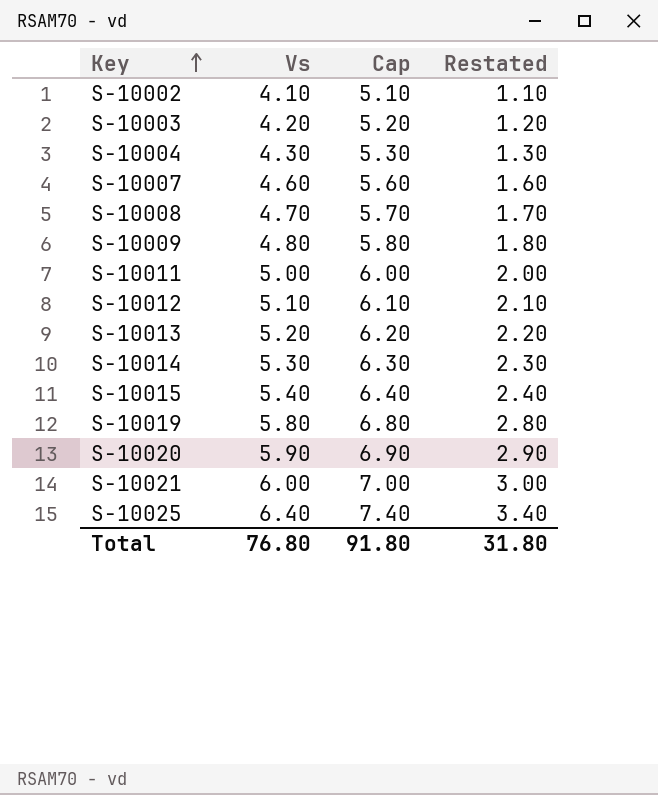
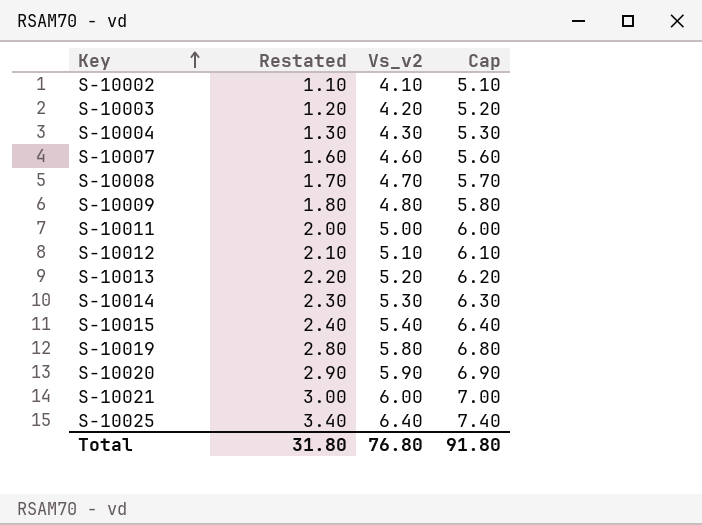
column Restated | position: 4 -> 2
column name: Vs -> Vs_v2

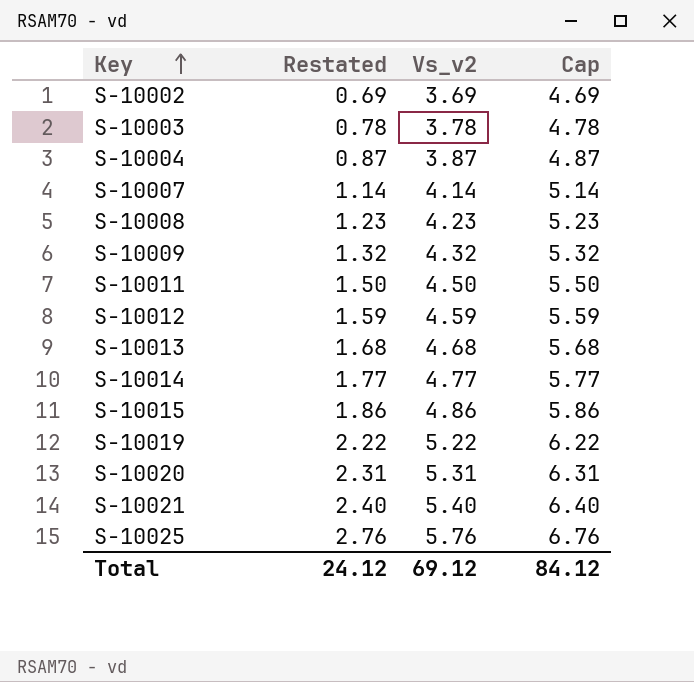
S-10002 | Restated: 1.10 -> 0.69
S-10002 | Vs_v2: 4.10 -> 3.69
S-10002 | Cap: 5.10 -> 4.69
S-10003 | Restated: 1.20 -> 0.78
S-10003 | Vs_v2: 4.20 -> 3.78
S-10003 | Cap: 5.20 -> 4.78
S-10004 | Restated: 1.30 -> 0.87
S-10004 | Vs_v2: 4.30 -> 3.87
S-10004 | Cap: 5.30 -> 4.87
S-10007 | Restated: 1.60 -> 1.14
S-10007 | Vs_v2: 4.60 -> 4.14
S-10007 | Cap: 5.60 -> 5.14
S-10008 | Restated: 1.70 -> 1.23
S-10008 | Vs_v2: 4.70 -> 4.23
S-10008 | Cap: 5.70 -> 5.23
S-10009 | Restated: 1.80 -> 1.32
S-10009 | Vs_v2: 4.80 -> 4.32
S-10009 | Cap: 5.80 -> 5.32
S-10011 | Restated: 2.00 -> 1.50
S-10011 | Vs_v2: 5.00 -> 4.50
S-10011 | Cap: 6.00 -> 5.50
S-10012 | Restated: 2.10 -> 1.59
S-10012 | Vs_v2: 5.10 -> 4.59
S-10012 | Cap: 6.10 -> 5.59
S-10013 | Restated: 2.20 -> 1.68
S-10013 | Vs_v2: 5.20 -> 4.68
S-10013 | Cap: 6.20 -> 5.68
S-10014 | Restated: 2.30 -> 1.77
S-10014 | Vs_v2: 5.30 -> 4.77
S-10014 | Cap: 6.30 -> 5.77
S-10015 | Restated: 2.40 -> 1.86
S-10015 | Vs_v2: 5.40 -> 4.86
S-10015 | Cap: 6.40 -> 5.86
S-10019 | Restated: 2.80 -> 2.22
S-10019 | Vs_v2: 5.80 -> 5.22
S-10019 | Cap: 6.80 -> 6.22
S-10020 | Restated: 2.90 -> 2.31
S-10020 | Vs_v2: 5.90 -> 5.31
S-10020 | Cap: 6.90 -> 6.31
S-10021 | Restated: 3.00 -> 2.40
S-10021 | Vs_v2: 6.00 -> 5.40
S-10021 | Cap: 7.00 -> 6.40
S-10025 | Restated: 3.40 -> 2.76
S-10025 | Vs_v2: 6.40 -> 5.76
S-10025 | Cap: 7.40 -> 6.76
Total | Restated: 31.80 -> 24.12
Total | Vs_v2: 76.80 -> 69.12
Total | Cap: 91.80 -> 84.12

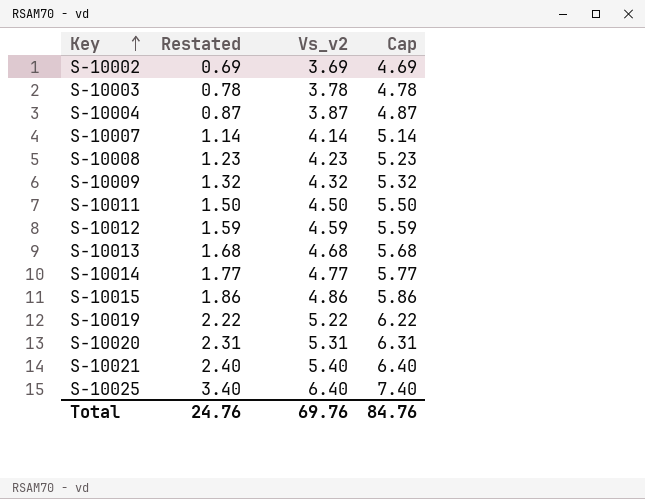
S-10025 | Restated: 2.76 -> 3.40
S-10025 | Vs_v2: 5.76 -> 6.40
S-10025 | Cap: 6.76 -> 7.40
Total | Restated: 24.12 -> 24.76
Total | Vs_v2: 69.12 -> 69.76
Total | Cap: 84.12 -> 84.76

